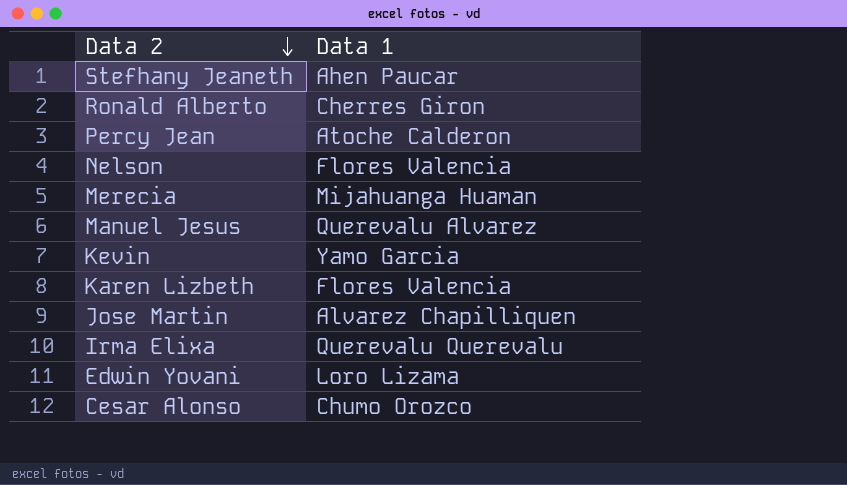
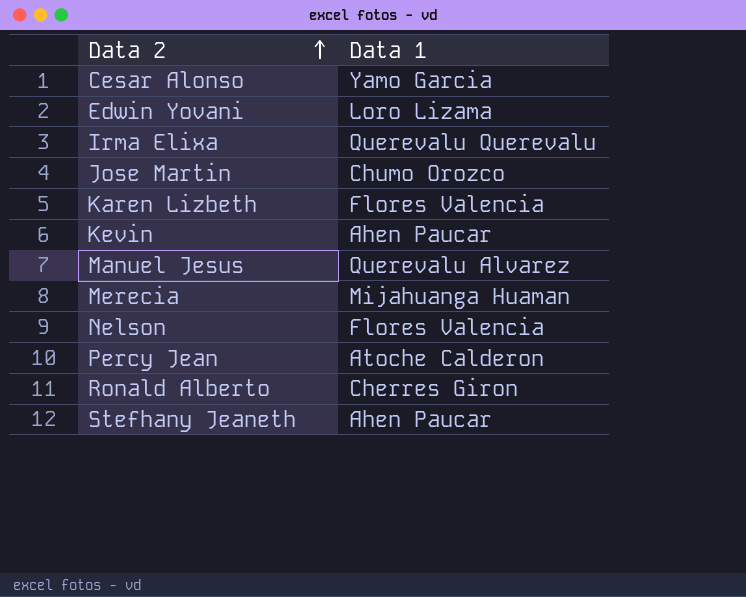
row order: Data 2 descending -> Data 2 ascending
Cesar Alonso | Data 1: Chumo Orozco -> Yamo Garcia
Jose Martin | Data 1: Alvarez Chapilliquen -> Chumo Orozco
Kevin | Data 1: Yamo Garcia -> Ahen Paucar

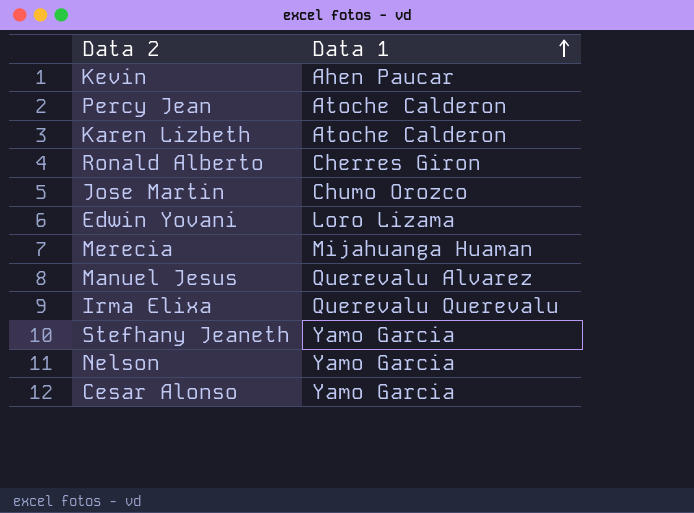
row order: Data 2 ascending -> Data 1 ascending
Karen Lizbeth | Data 1: Flores Valencia -> Atoche Calderon
Stefhany Jeaneth | Data 1: Ahen Paucar -> Yamo Garcia
Nelson | Data 1: Flores Valencia -> Yamo Garcia

